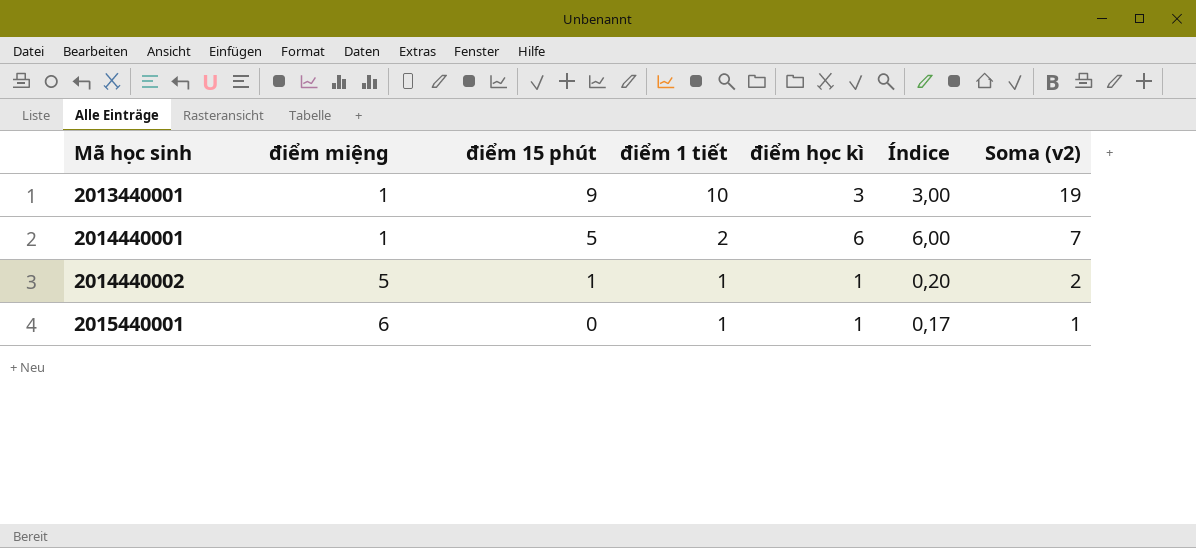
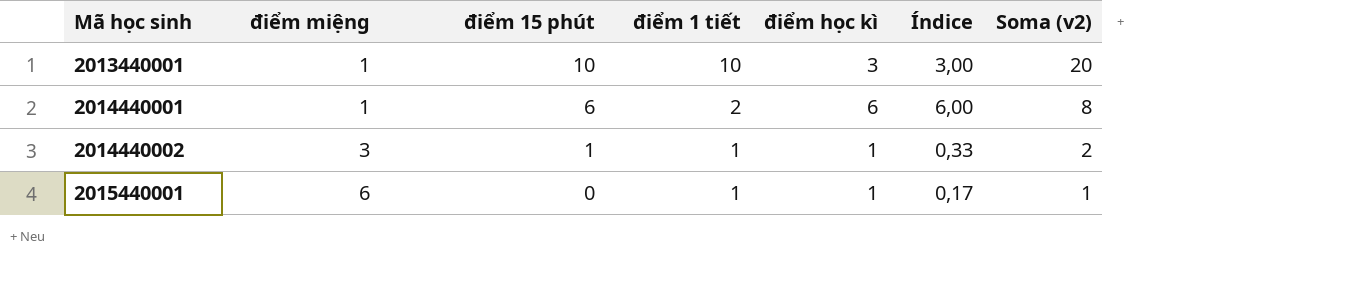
2013440001 | điểm 15 phút: 9 -> 10
2013440001 | Soma (v2): 19 -> 20
2014440001 | điểm 15 phút: 5 -> 6
2014440001 | Soma (v2): 7 -> 8
2014440002 | điểm miệng: 5 -> 3
2014440002 | Índice: 0,20 -> 0,33

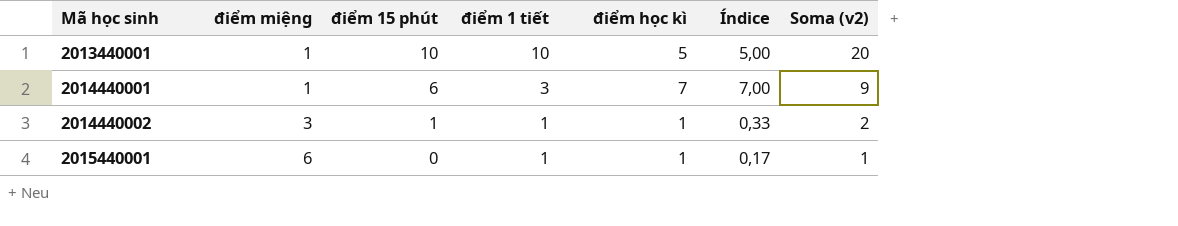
2013440001 | điểm học kì: 3 -> 5
2013440001 | Índice: 3,00 -> 5,00
2014440001 | điểm 1 tiết: 2 -> 3
2014440001 | điểm học kì: 6 -> 7
2014440001 | Índice: 6,00 -> 7,00
2014440001 | Soma (v2): 8 -> 9

